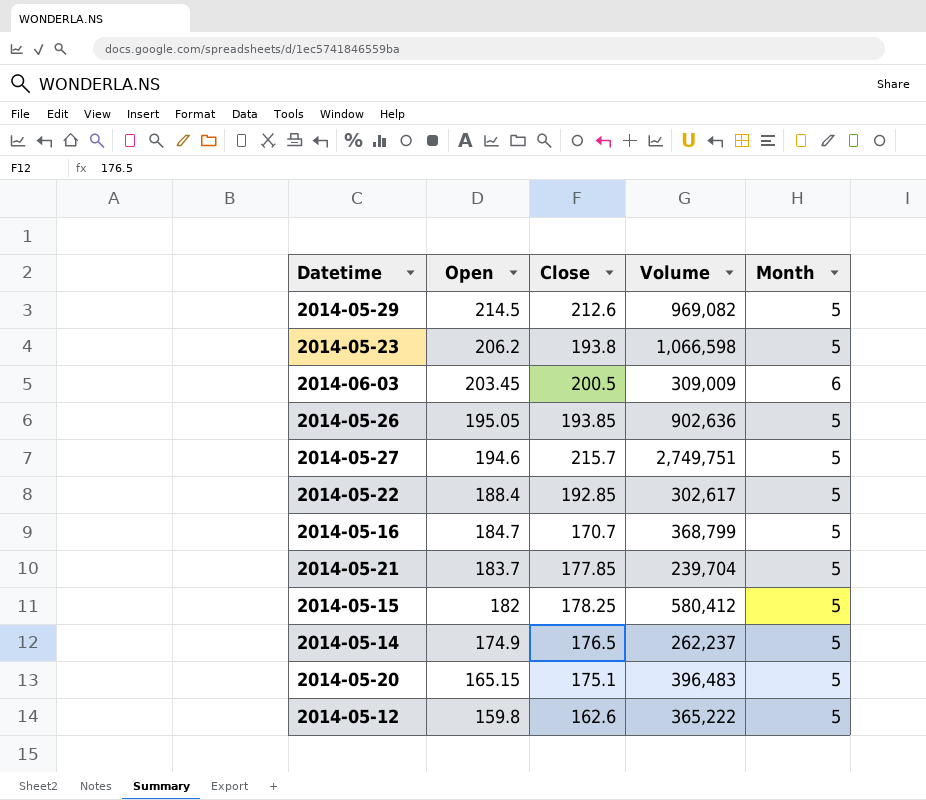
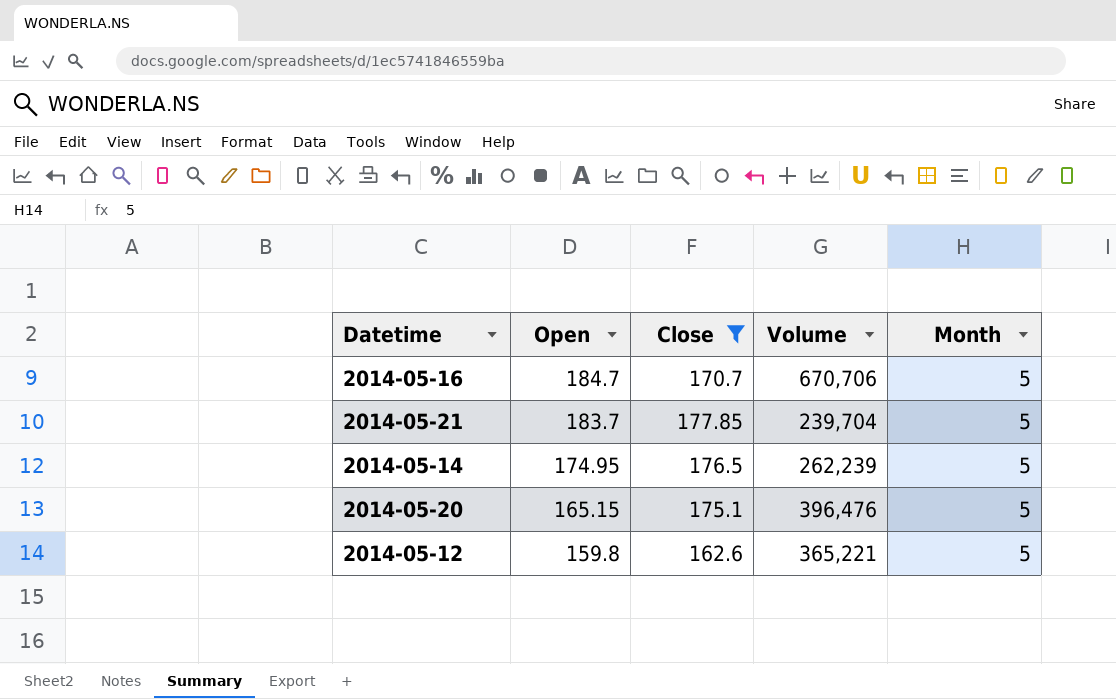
filter: none -> Close <= 177.85
2014-05-16 | Volume: 368,799 -> 670,706
2014-05-14 | Open: 174.9 -> 174.95
2014-05-14 | Volume: 262,237 -> 262,239
2014-05-20 | Volume: 396,483 -> 396,476
2014-05-12 | Volume: 365,222 -> 365,221

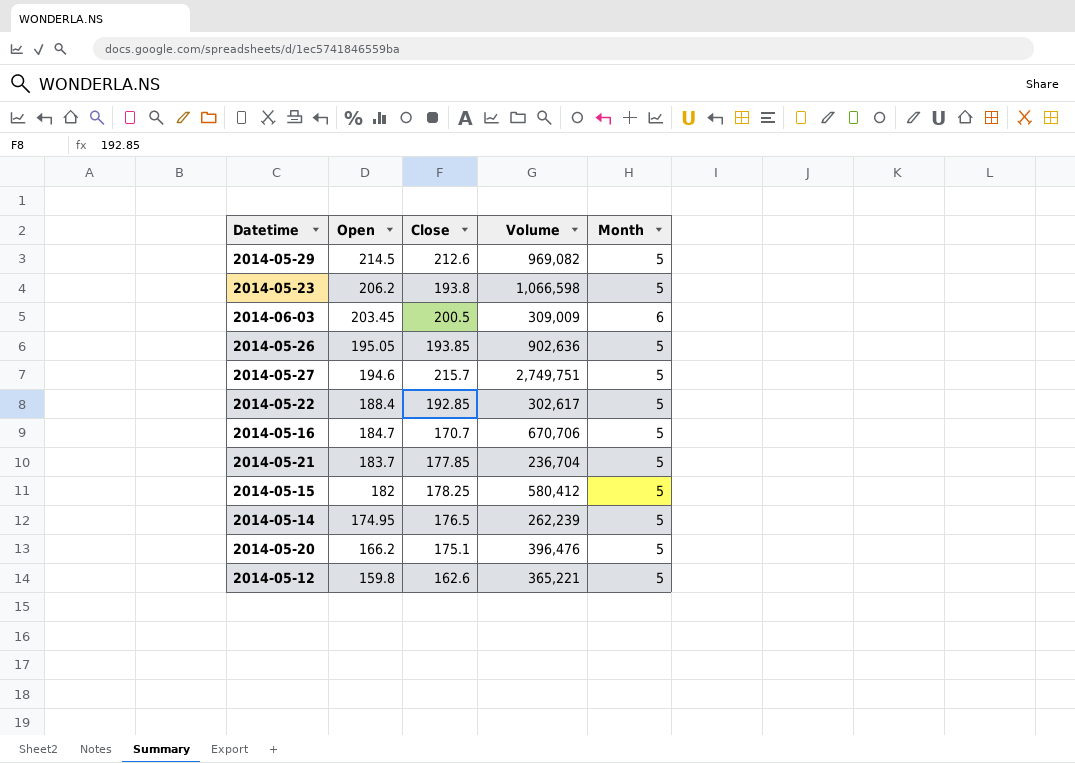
filter: Close <= 177.85 -> none
2014-05-21 | Volume: 239,704 -> 236,704
2014-05-20 | Open: 165.15 -> 166.2

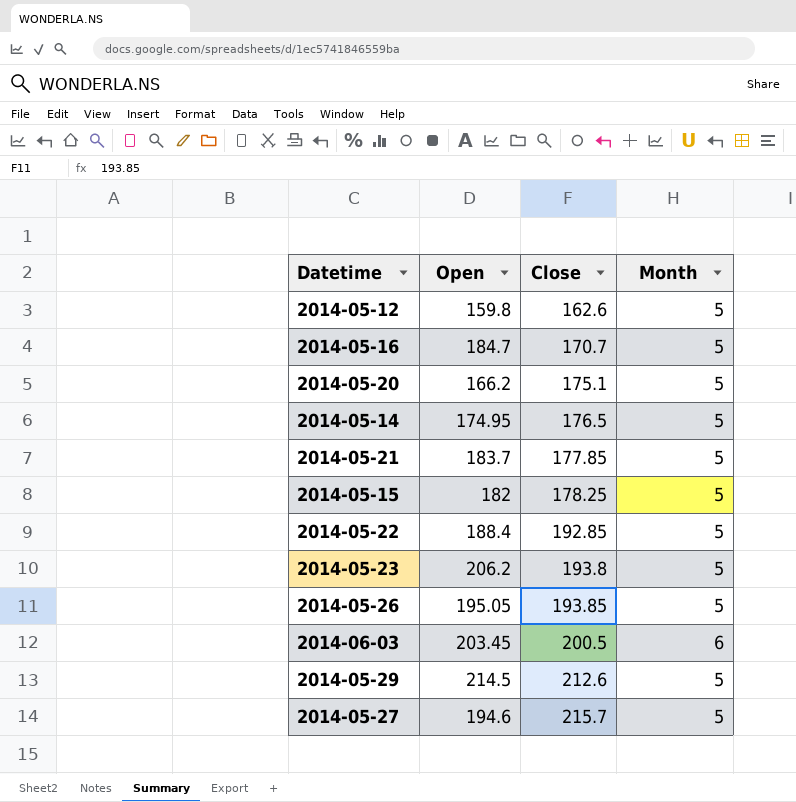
row order: Open descending -> Close ascending
column Volume | position: 4 -> none

